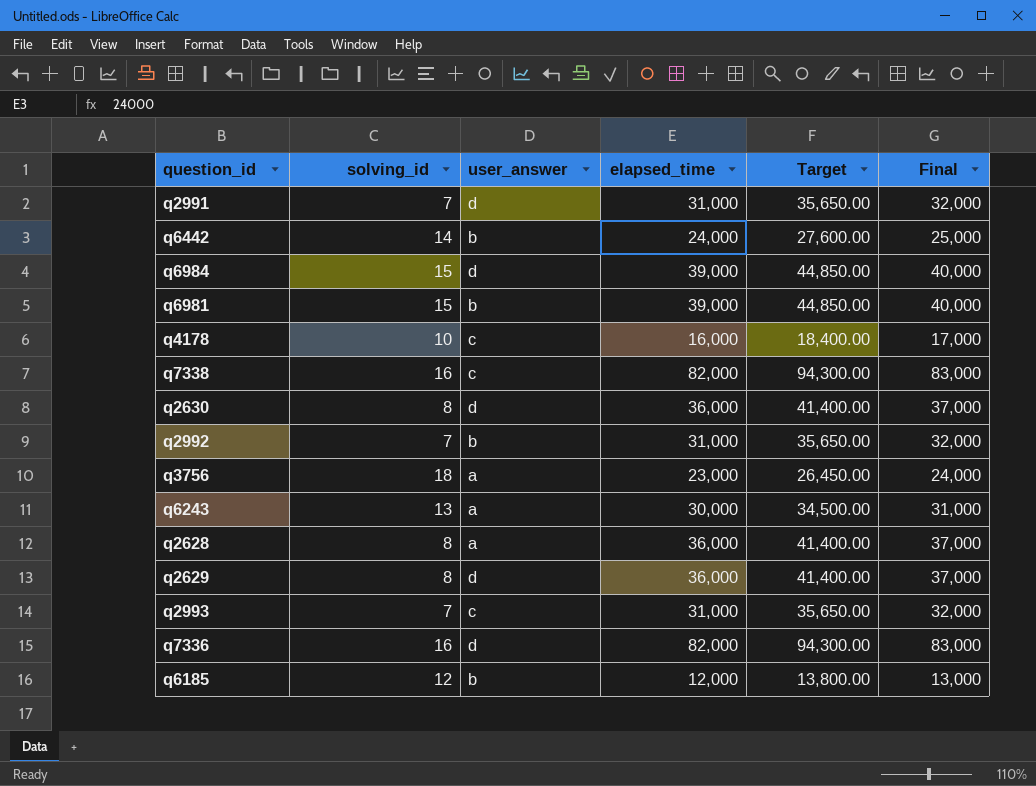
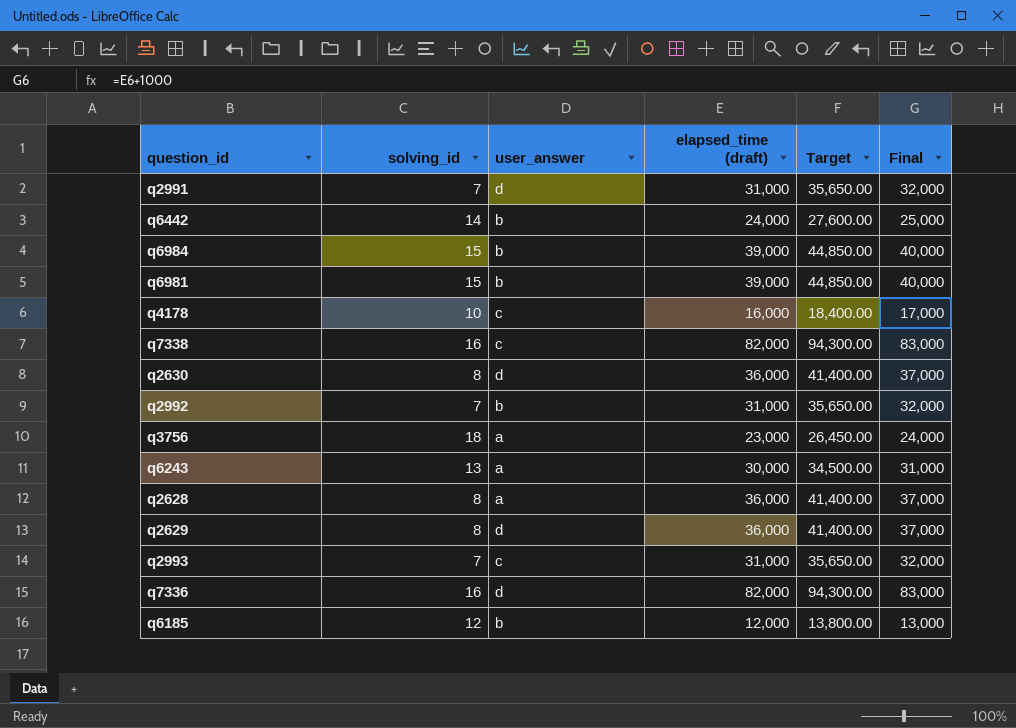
column name: elapsed_time -> elapsed_time (draft)
q6984 | user_answer: d -> b

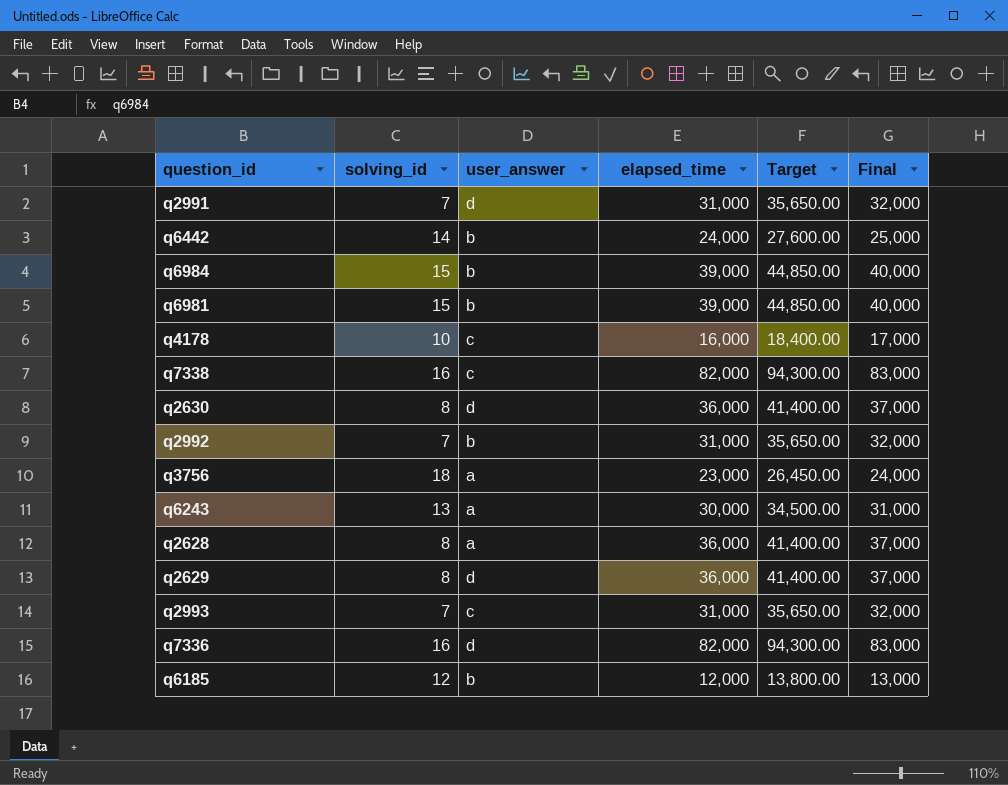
column name: elapsed_time (draft) -> elapsed_time

